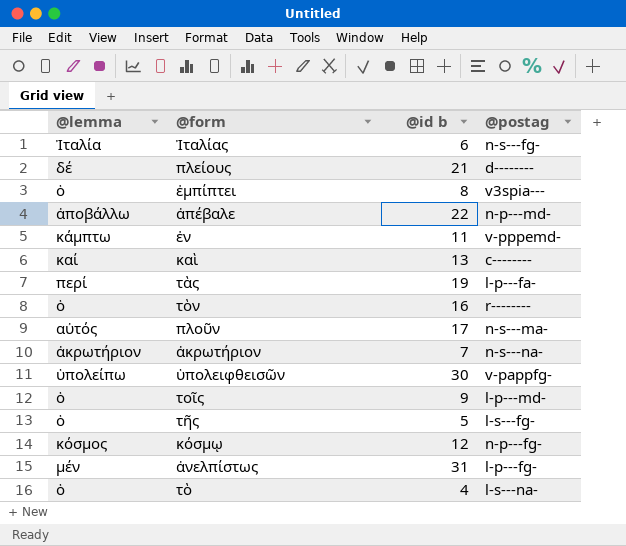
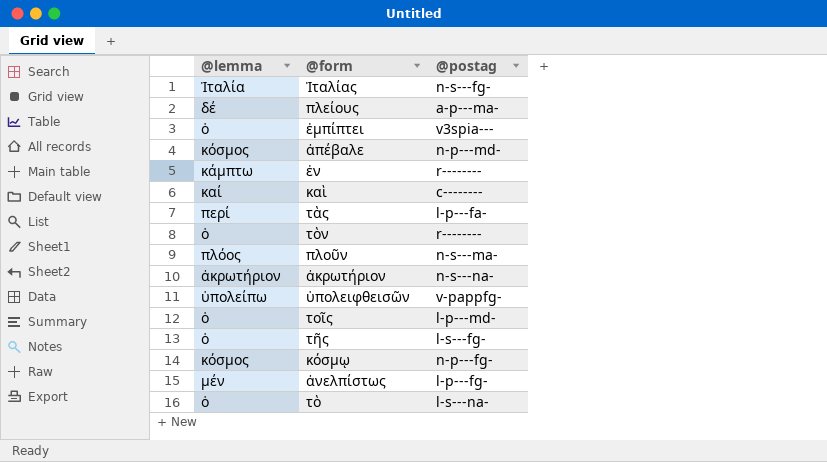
column @id b | position: 3 -> none
πλείους | @postag: d-------- -> a-p---ma-
ἀπέβαλε | @lemma: ἀποβάλλω -> κόσμος
ἐν | @postag: v-pppemd- -> r--------
πλοῦν | @lemma: αὐτός -> πλόος

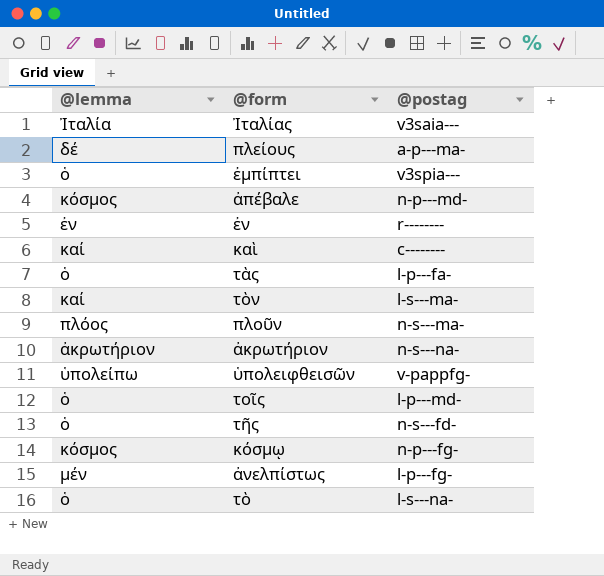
Ἰταλίας | @postag: n-s---fg- -> v3saia---
ἐν | @lemma: κάμπτω -> ἐν
τὰς | @lemma: περί -> ὁ
τὸν | @lemma: ὁ -> καί
τὸν | @postag: r-------- -> l-s---ma-
τῆς | @postag: l-s---fg- -> n-s---fd-

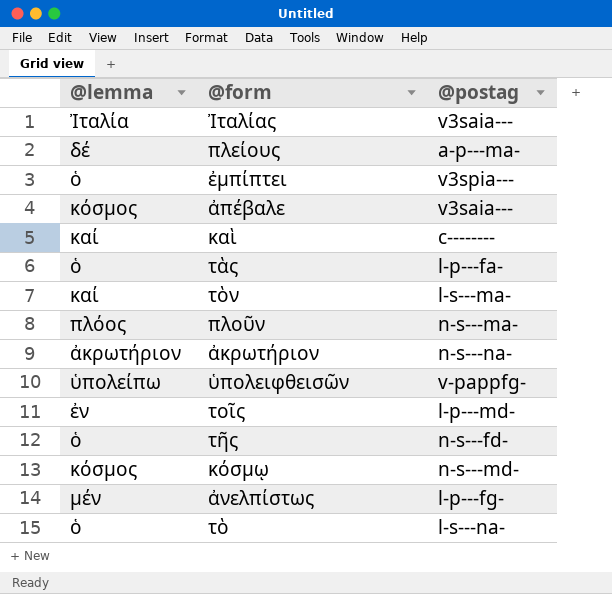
row ἐν: ἐν | r-------- -> none
ἀπέβαλε | @postag: n-p---md- -> v3saia---
τοῖς | @lemma: ὁ -> ἐν
κόσμῳ | @postag: n-p---fg- -> n-s---md-

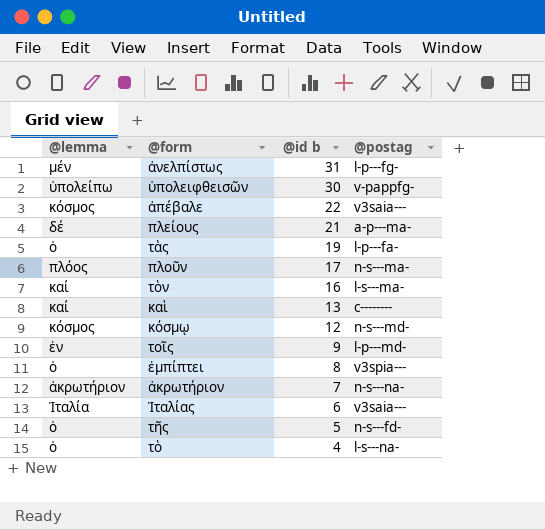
row order: none -> @id b descending
column @id b | position: none -> 3

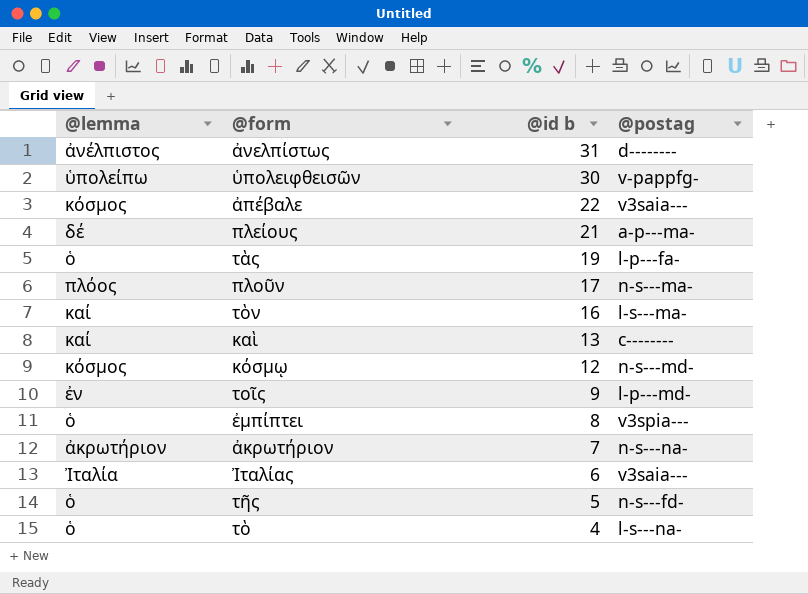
ἀνελπίστως | @lemma: μέν -> ἀνέλπιστος
ἀνελπίστως | @postag: l-p---fg- -> d--------

